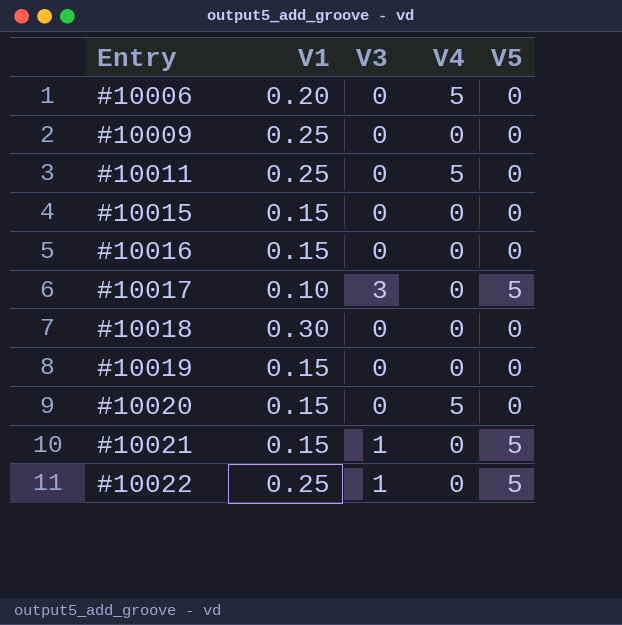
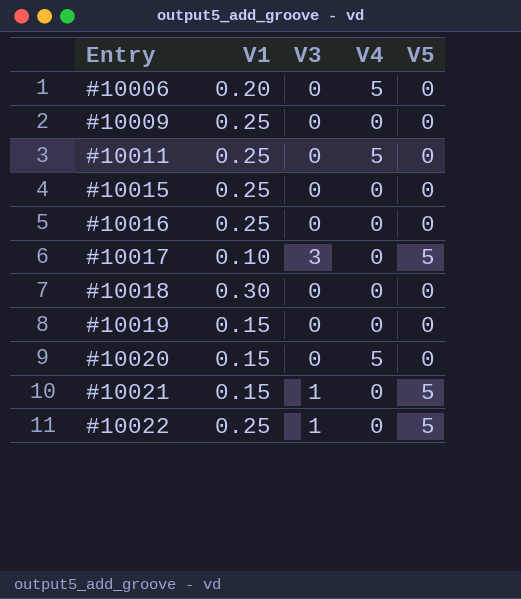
#10015 | V1: 0.15 -> 0.25
#10016 | V1: 0.15 -> 0.25

